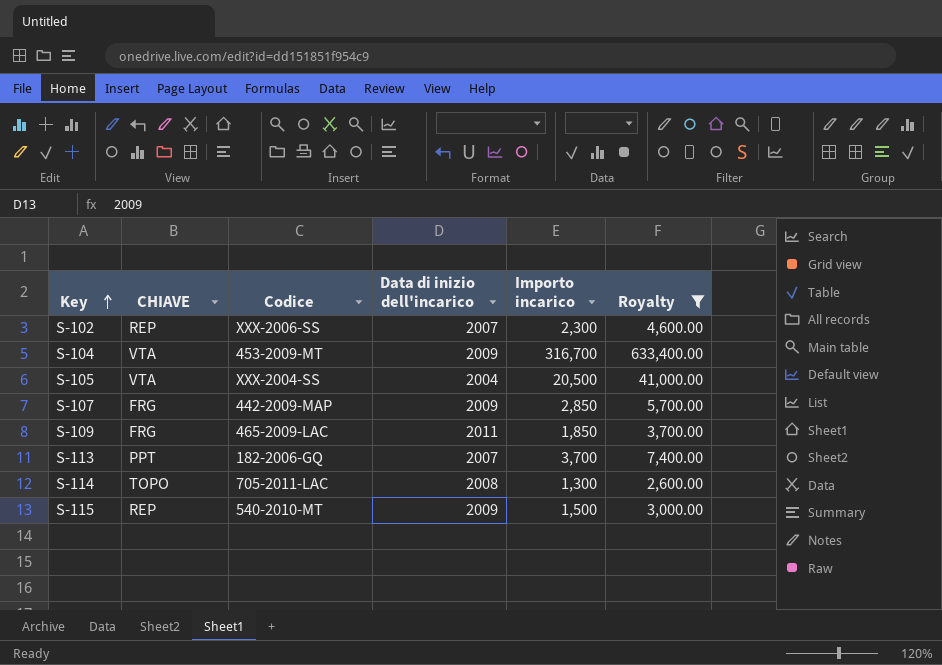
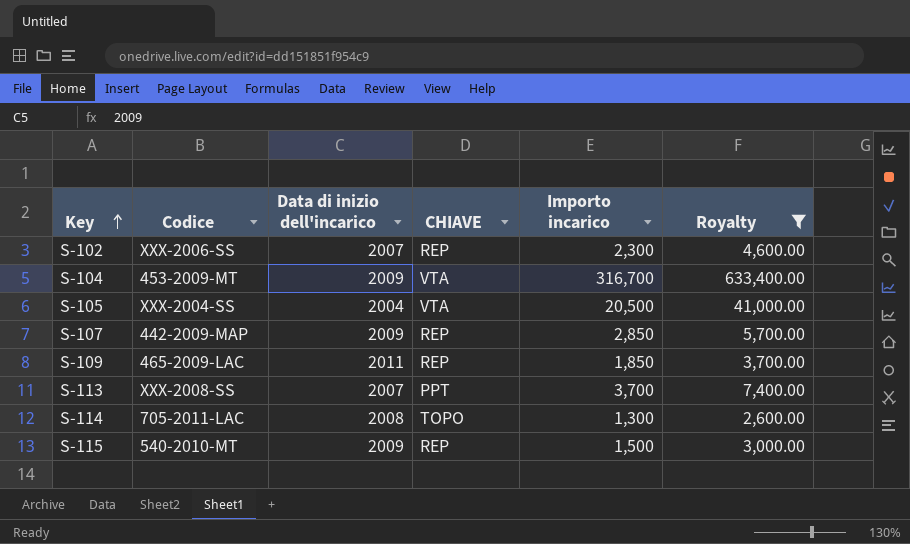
column CHIAVE | position: 2 -> 4
S-107 | CHIAVE: FRG -> REP
S-109 | CHIAVE: FRG -> REP
S-113 | Codice: 182-2006-GQ -> XXX-2008-SS

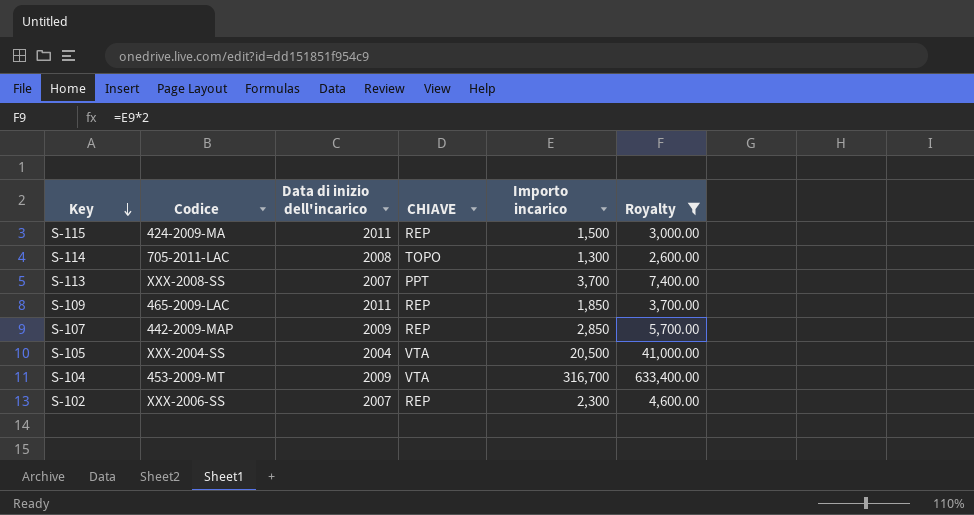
row order: Key ascending -> Key descending
S-115 | Codice: 540-2010-MT -> 424-2009-MA
S-115 | Data di inizio dell'incarico: 2009 -> 2011

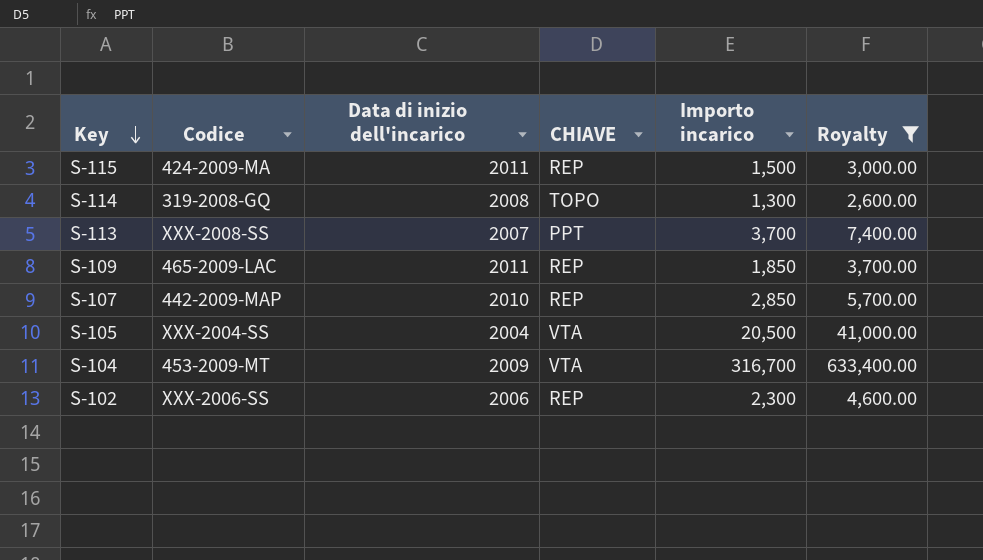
S-114 | Codice: 705-2011-LAC -> 319-2008-GQ
S-107 | Data di inizio dell'incarico: 2009 -> 2010
S-102 | Data di inizio dell'incarico: 2007 -> 2006

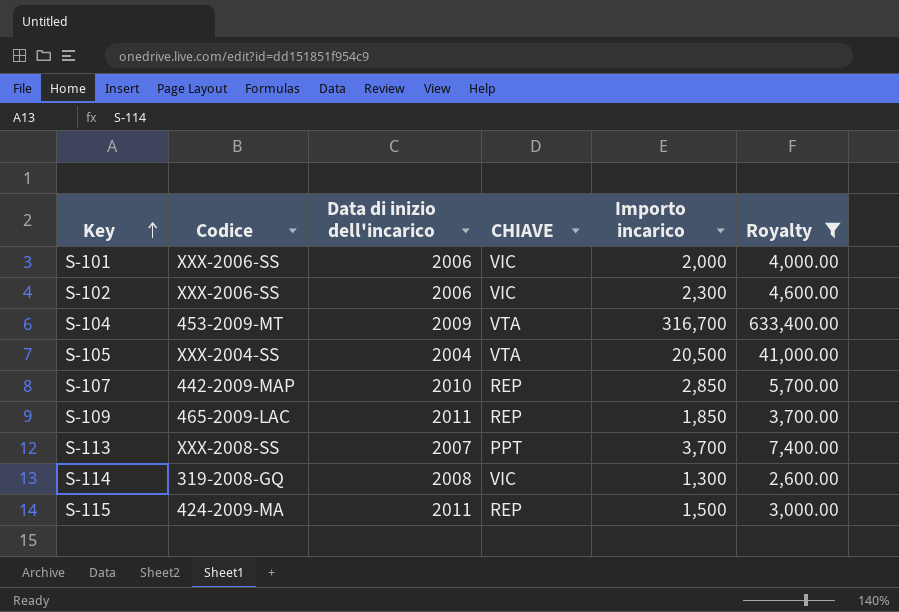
row order: Key descending -> Key ascending
row S-101: none -> XXX-2006-SS | 2006 | VIC | 2,000 | 4,000.00
S-102 | CHIAVE: REP -> VIC
S-114 | CHIAVE: TOPO -> VIC

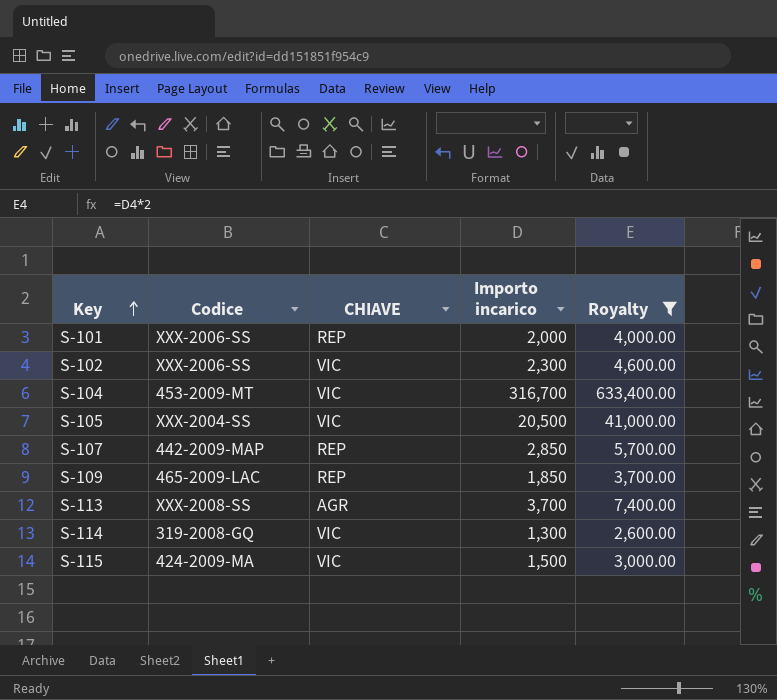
column Data di inizio dell'incarico | position: 3 -> none
S-101 | CHIAVE: VIC -> REP
S-104 | CHIAVE: VTA -> VIC
S-105 | CHIAVE: VTA -> VIC
S-113 | CHIAVE: PPT -> AGR
S-115 | CHIAVE: REP -> VIC

